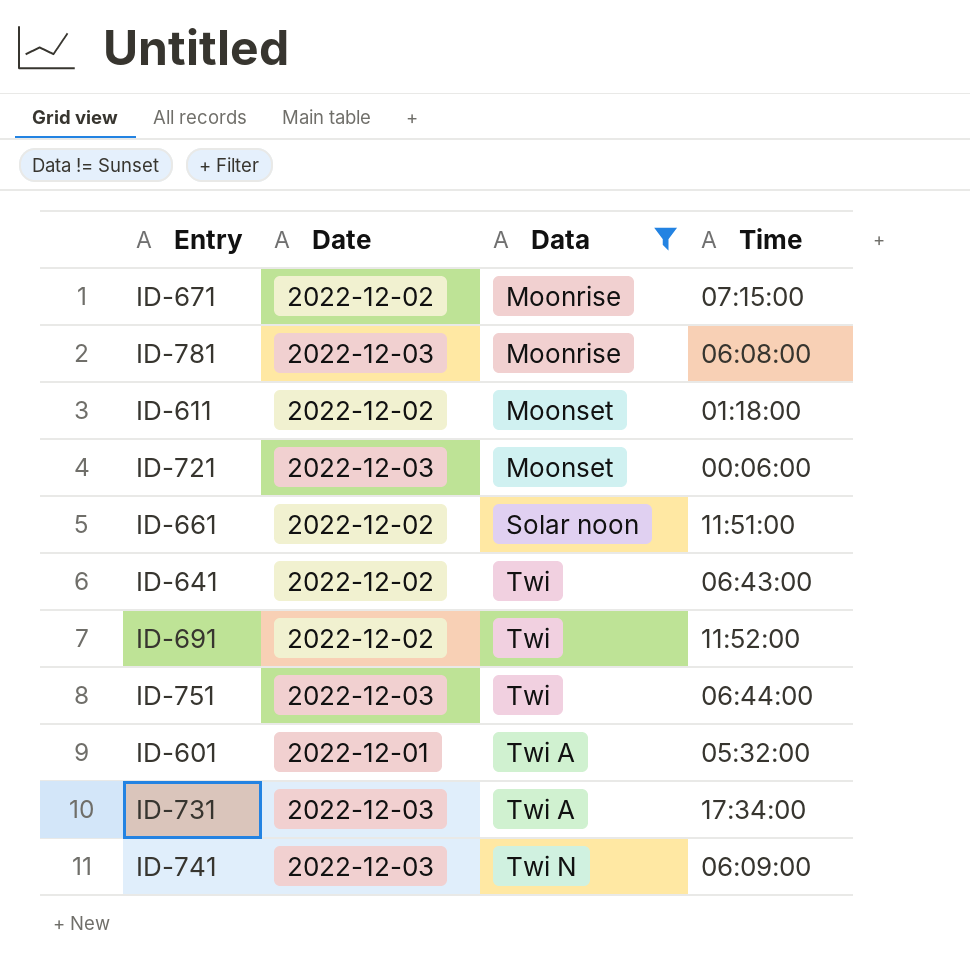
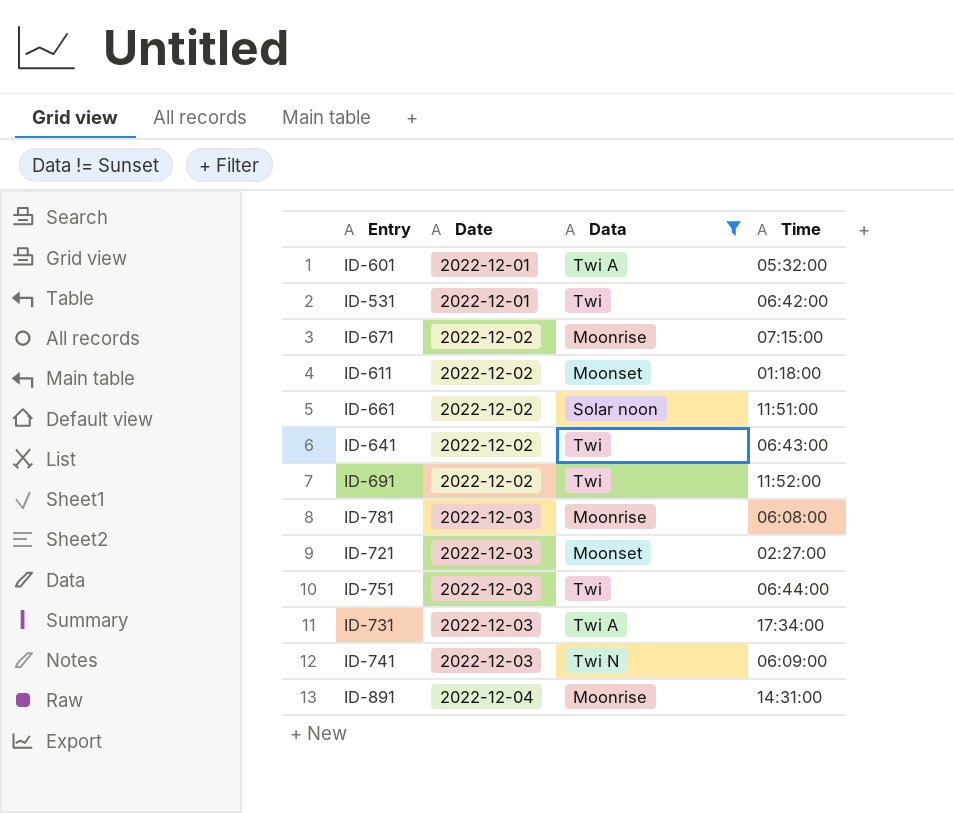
row order: Data ascending -> Date ascending
row ID-531: none -> 2022-12-01 | Twi | 06:42:00
ID-721 | Time: 00:06:00 -> 02:27:00
row ID-891: none -> 2022-12-04 | Moonrise | 14:31:00

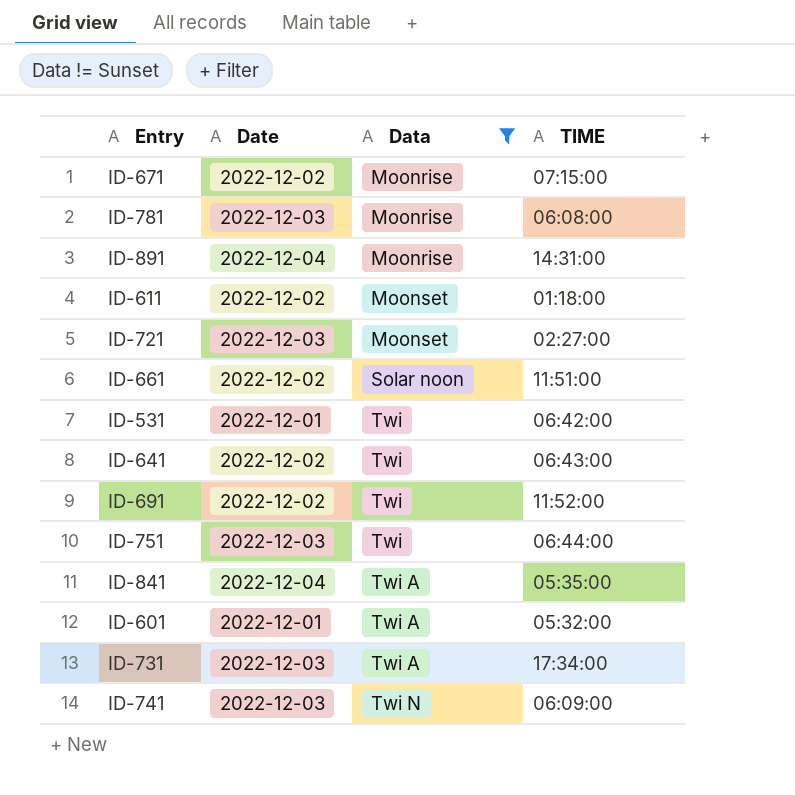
row order: Date ascending -> Data ascending
column name: Time -> TIME
row ID-841: none -> 2022-12-04 | Twi A | 05:35:00

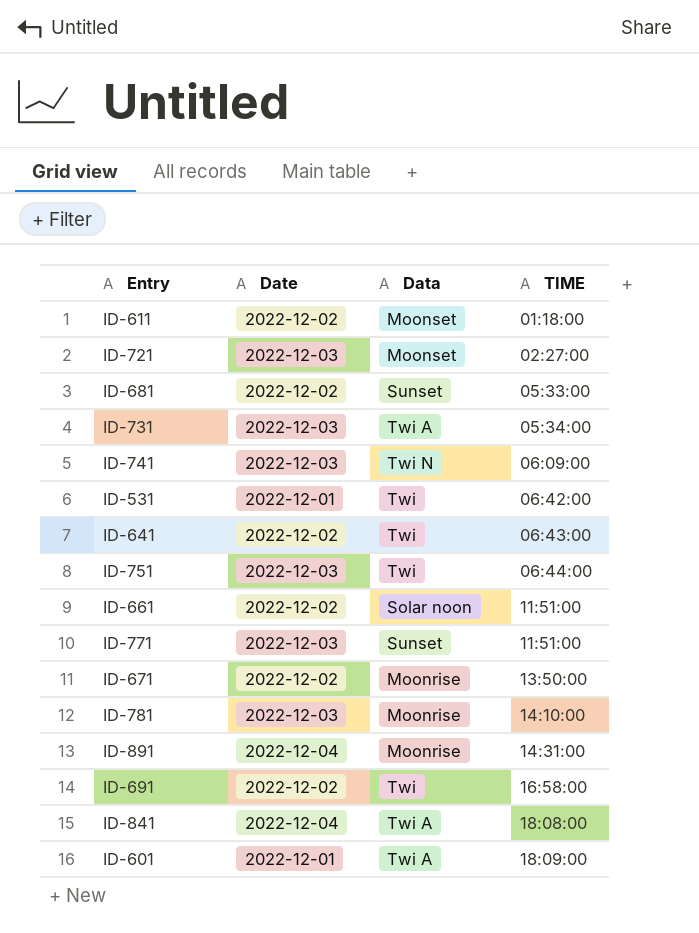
filter: Data != Sunset -> none
row order: Data ascending -> TIME ascending
ID-731 | TIME: 17:34:00 -> 05:34:00
ID-671 | TIME: 07:15:00 -> 13:50:00
ID-781 | TIME: 06:08:00 -> 14:10:00
ID-691 | TIME: 11:52:00 -> 16:58:00
ID-841 | TIME: 05:35:00 -> 18:08:00
ID-601 | TIME: 05:32:00 -> 18:09:00

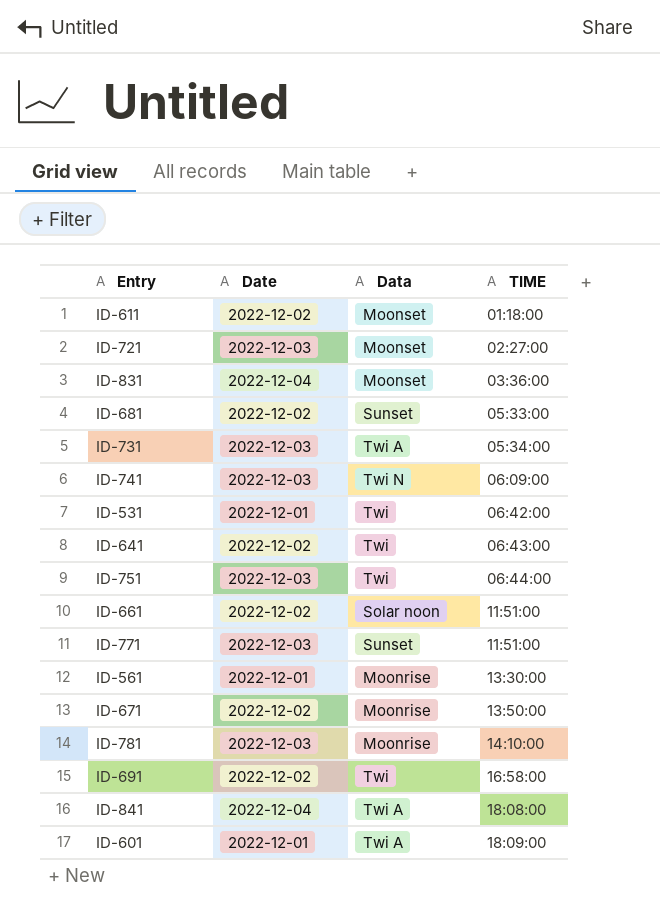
row ID-891: 2022-12-04 | Moonrise | 14:31:00 -> none
row ID-831: none -> 2022-12-04 | Moonset | 03:36:00
row ID-561: none -> 2022-12-01 | Moonrise | 13:30:00

